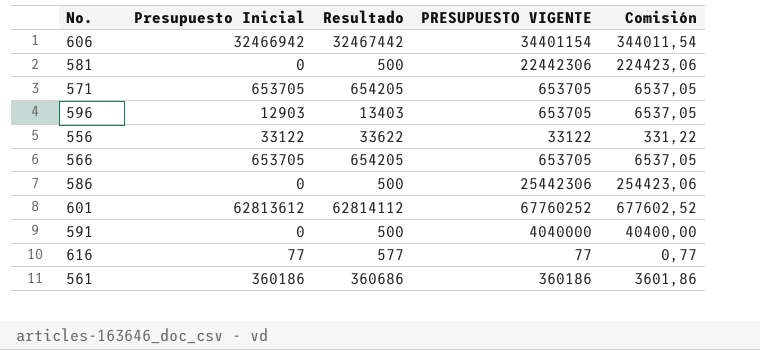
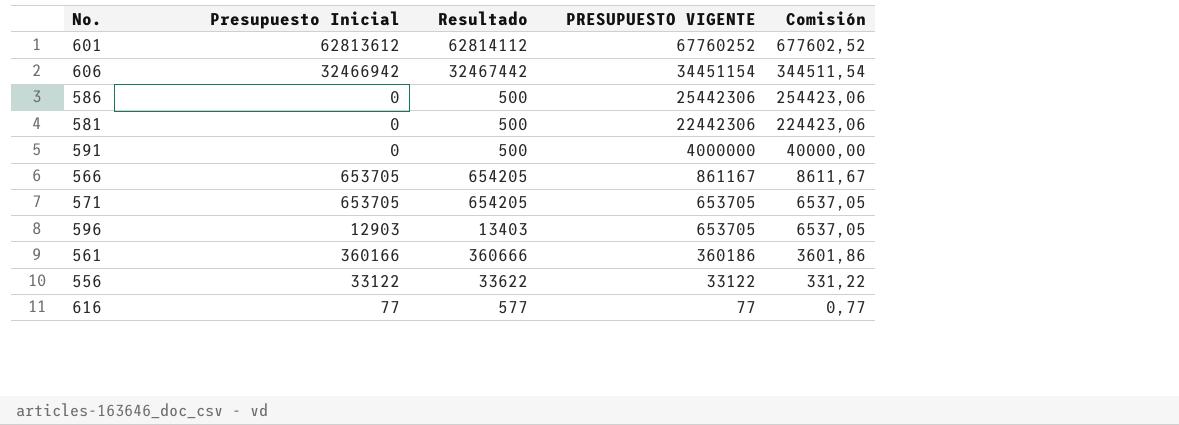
row order: none -> PRESUPUESTO VIGENTE descending
606 | PRESUPUESTO VIGENTE: 34401154 -> 34451154
606 | Comisión: 344011,54 -> 344511,54
591 | PRESUPUESTO VIGENTE: 4040000 -> 4000000
591 | Comisión: 40400,00 -> 40000,00
566 | PRESUPUESTO VIGENTE: 653705 -> 861167
566 | Comisión: 6537,05 -> 8611,67
561 | Presupuesto Inicial: 360186 -> 360166
561 | Resultado: 360686 -> 360666

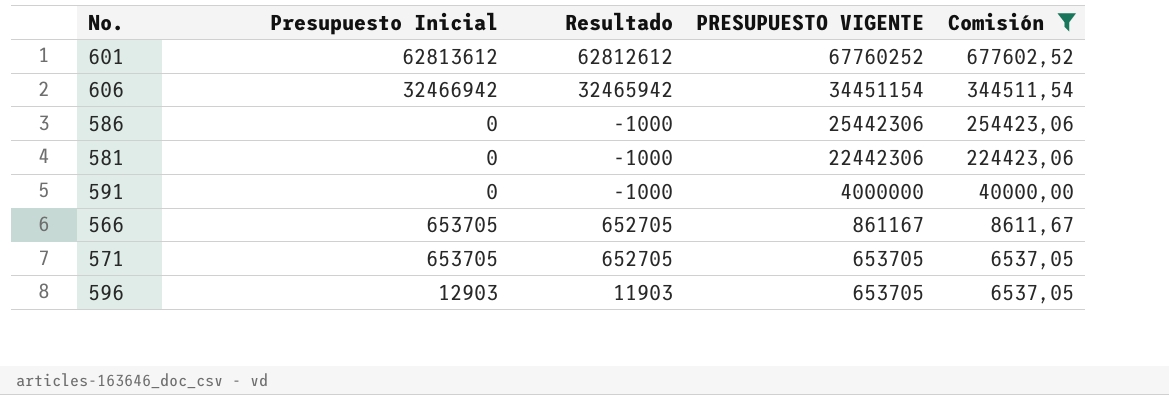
filter: none -> Comisión >= 6537,05
column Resultado | formula: [Presupuesto Inicial] + 500 -> [Presupuesto Inicial] - 1000

